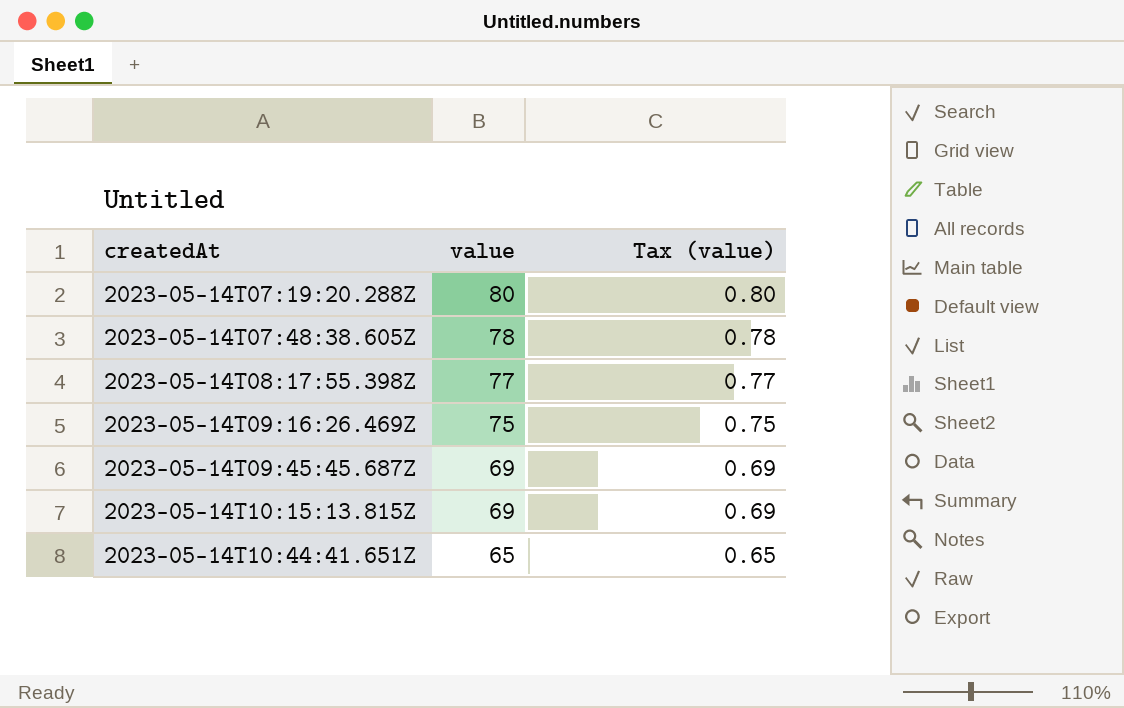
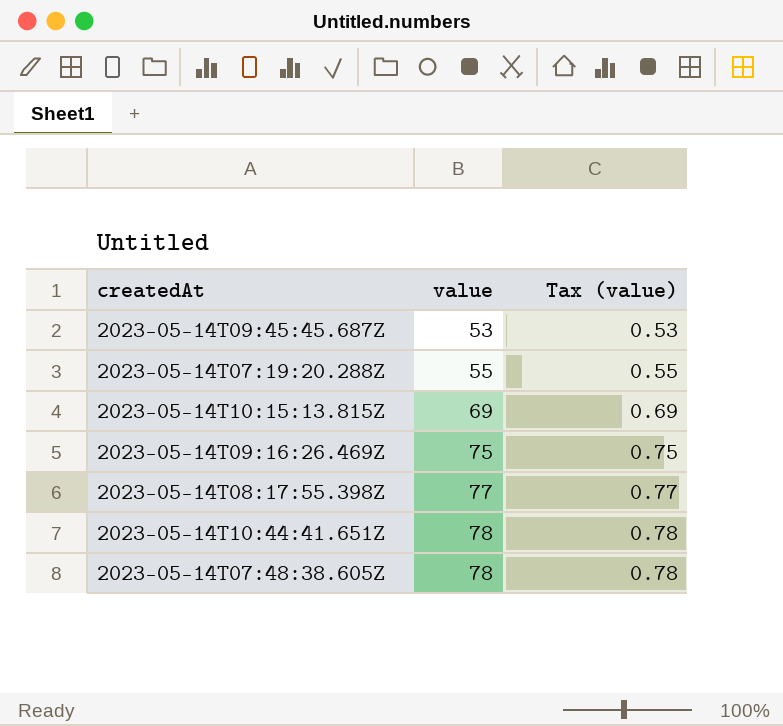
row order: createdAt ascending -> value ascending
2023-05-14T09:45:45.687Z | value: 69 -> 53
2023-05-14T09:45:45.687Z | Tax (value): 0.69 -> 0.53
2023-05-14T07:19:20.288Z | value: 80 -> 55
2023-05-14T07:19:20.288Z | Tax (value): 0.80 -> 0.55
2023-05-14T10:44:41.651Z | value: 65 -> 78
2023-05-14T10:44:41.651Z | Tax (value): 0.65 -> 0.78

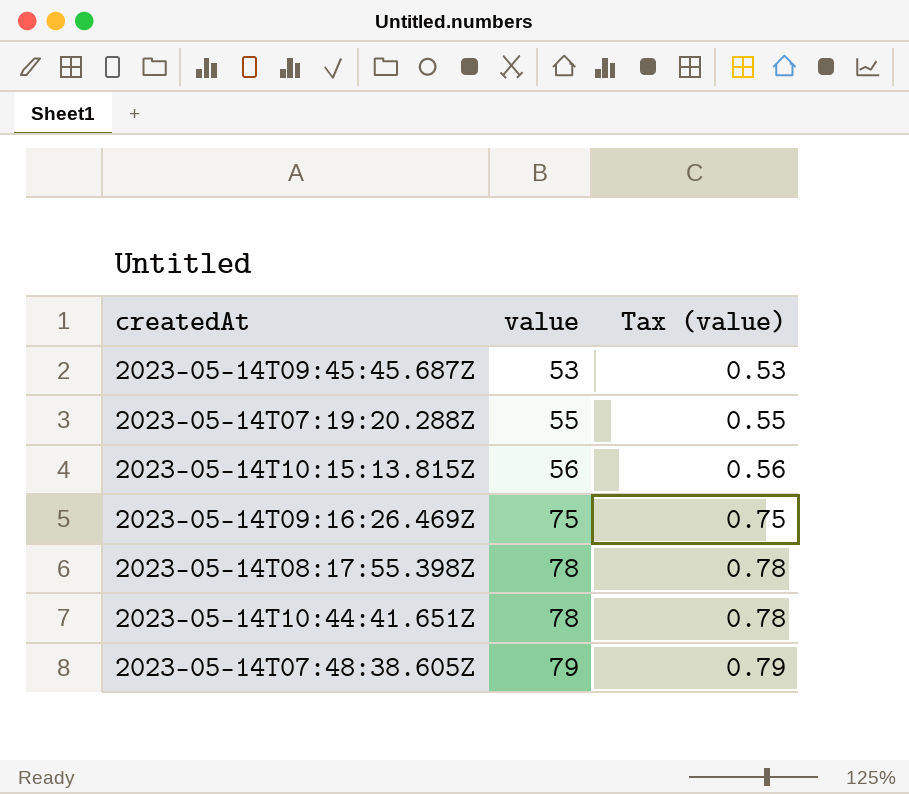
2023-05-14T10:15:13.815Z | value: 69 -> 56
2023-05-14T10:15:13.815Z | Tax (value): 0.69 -> 0.56
2023-05-14T08:17:55.398Z | value: 77 -> 78
2023-05-14T08:17:55.398Z | Tax (value): 0.77 -> 0.78
2023-05-14T07:48:38.605Z | value: 78 -> 79
2023-05-14T07:48:38.605Z | Tax (value): 0.78 -> 0.79

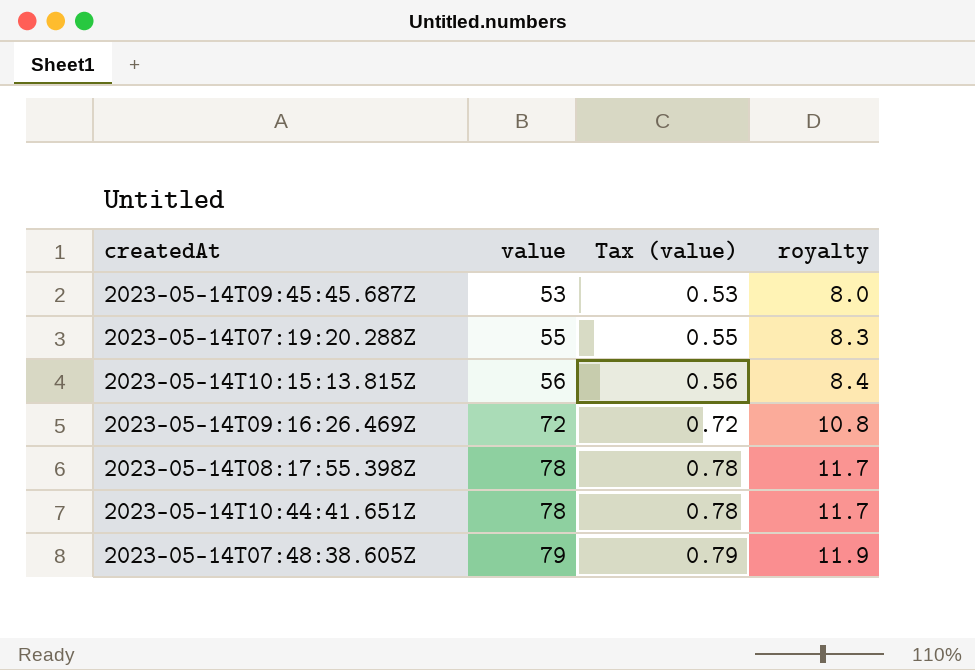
column royalty | formula: none -> [value] * 0.15
2023-05-14T09:16:26.469Z | value: 75 -> 72
2023-05-14T09:16:26.469Z | Tax (value): 0.75 -> 0.72

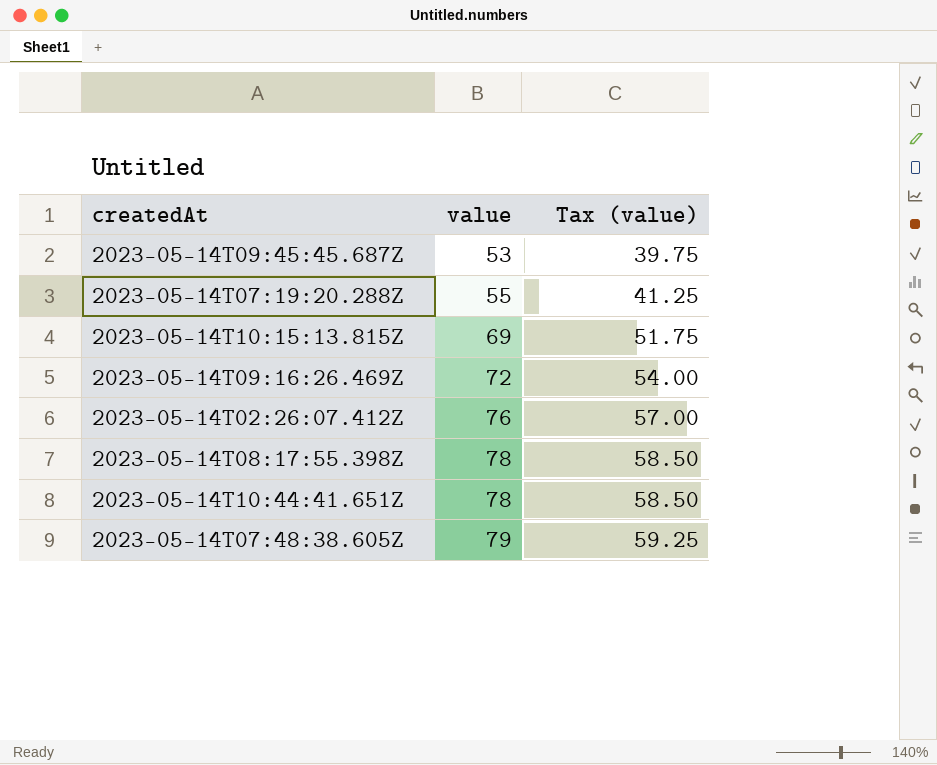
column royalty | formula: [value] * 0.15 -> none
column Tax (value) | formula: [value] * 0.01 -> [value] * 0.75
2023-05-14T10:15:13.815Z | value: 56 -> 69
row 2023-05-14T02:26:07.412Z: none -> 76 | 57.00

